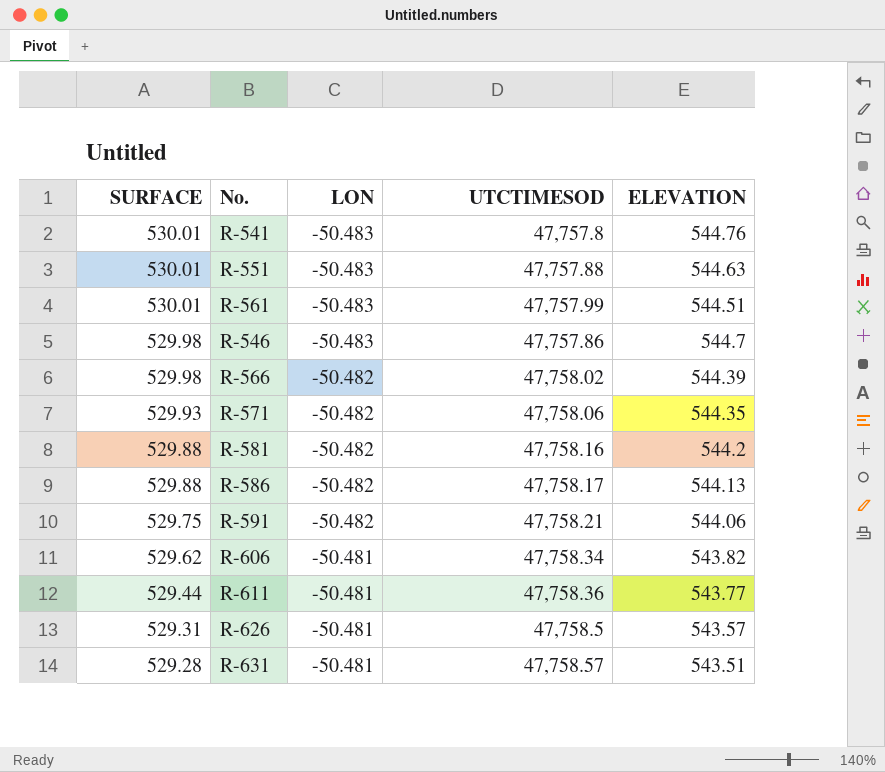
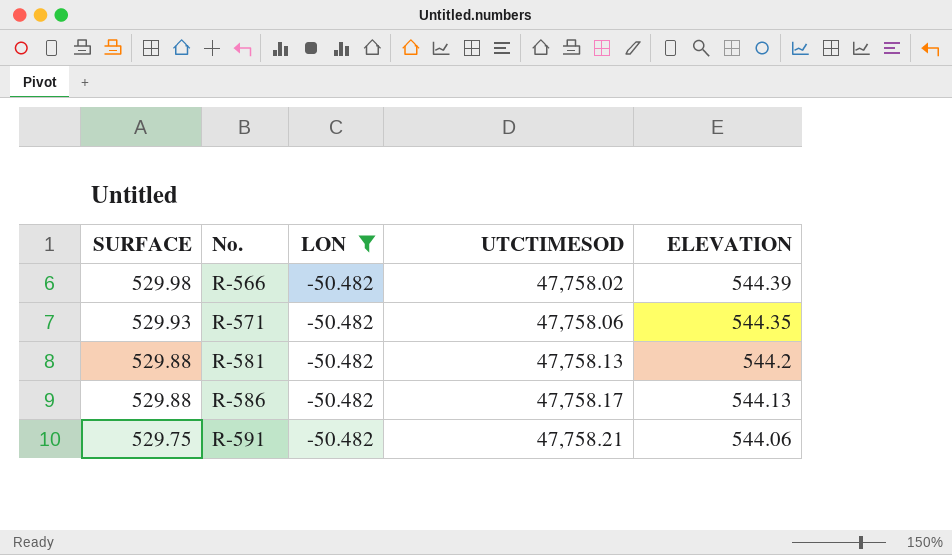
filter: none -> LON = -50.482
R-581 | UTCTIMESOD: 47,758.16 -> 47,758.13

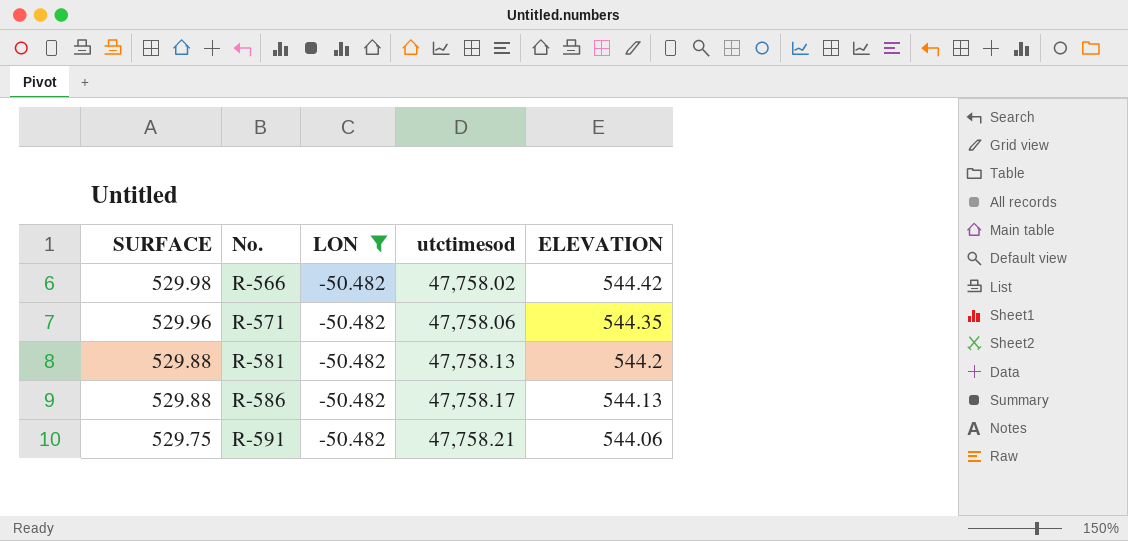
column name: UTCTIMESOD -> utctimesod
R-566 | ELEVATION: 544.39 -> 544.42
R-571 | SURFACE: 529.93 -> 529.96

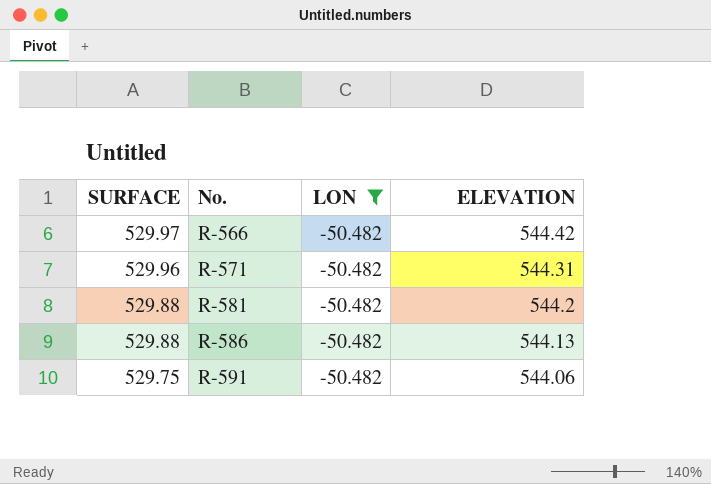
column utctimesod | position: 4 -> none
R-566 | SURFACE: 529.98 -> 529.97
R-571 | ELEVATION: 544.35 -> 544.31

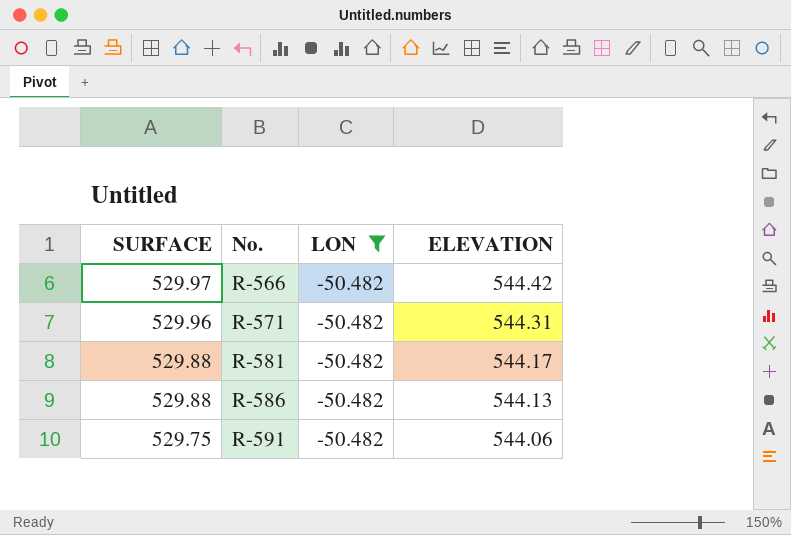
R-581 | ELEVATION: 544.2 -> 544.17

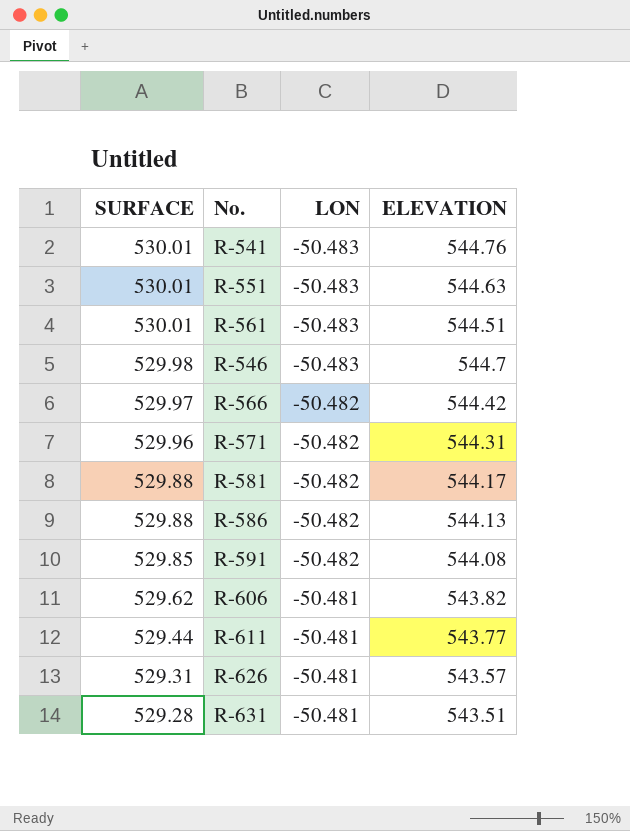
filter: LON = -50.482 -> none
R-591 | SURFACE: 529.75 -> 529.85
R-591 | ELEVATION: 544.06 -> 544.08

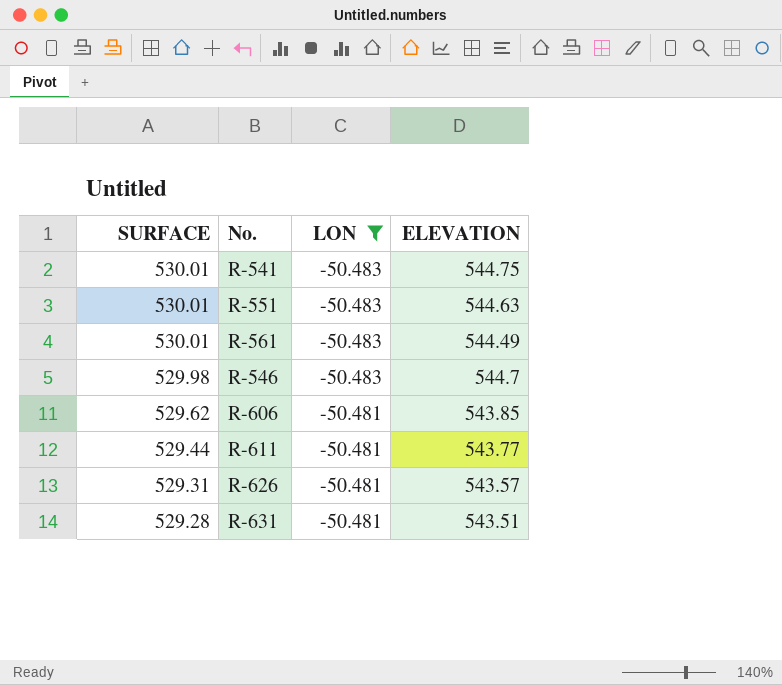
filter: none -> LON != -50.482
R-541 | ELEVATION: 544.76 -> 544.75
R-561 | ELEVATION: 544.51 -> 544.49
R-606 | ELEVATION: 543.82 -> 543.85

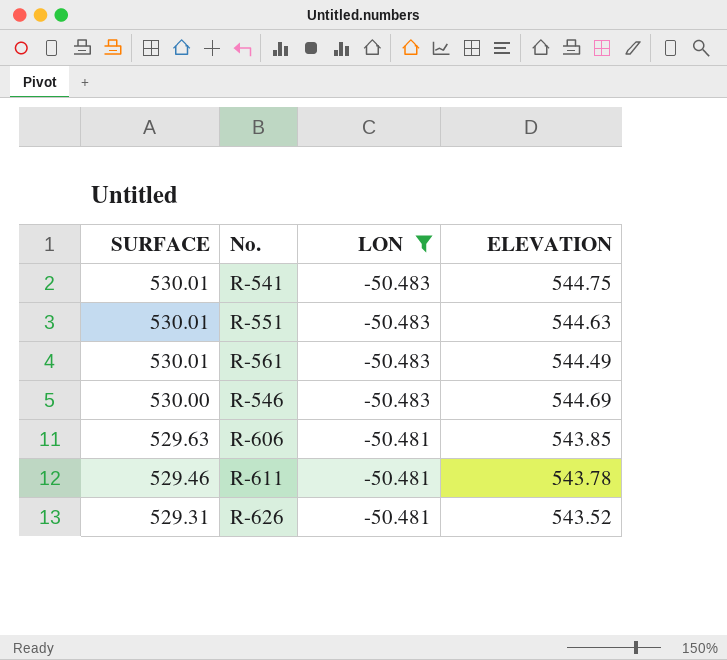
row R-631: 529.28 | -50.481 | 543.51 -> none
R-546 | SURFACE: 529.98 -> 530.00
R-546 | ELEVATION: 544.7 -> 544.69
R-606 | SURFACE: 529.62 -> 529.63
R-611 | SURFACE: 529.44 -> 529.46
R-611 | ELEVATION: 543.77 -> 543.78
R-626 | ELEVATION: 543.57 -> 543.52

